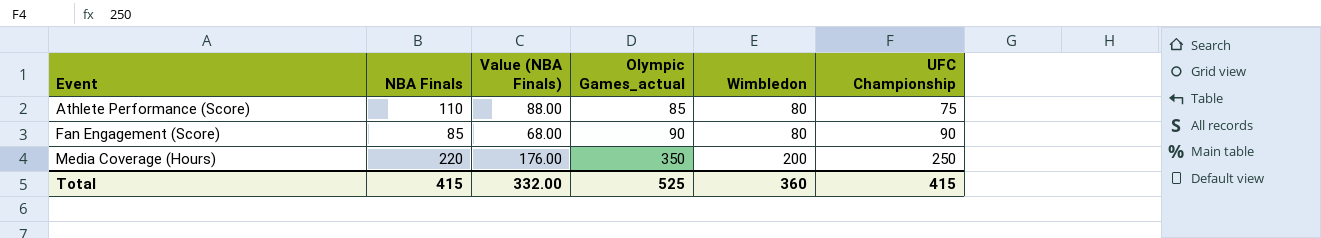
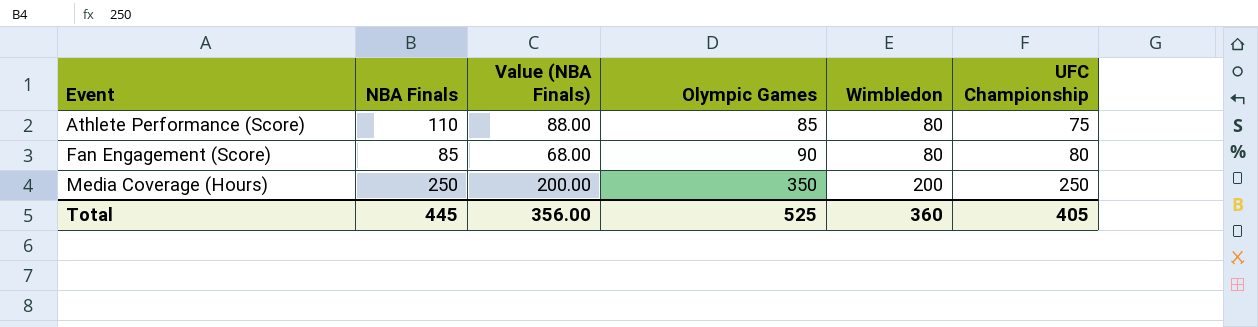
column name: Olympic Games_actual -> Olympic Games
Fan Engagement (Score) | UFC Championship: 90 -> 80
Media Coverage (Hours) | NBA Finals: 220 -> 250
Media Coverage (Hours) | Value (NBA Finals): 176.00 -> 200.00
Total | NBA Finals: 415 -> 445
Total | Value (NBA Finals): 332.00 -> 356.00
Total | UFC Championship: 415 -> 405

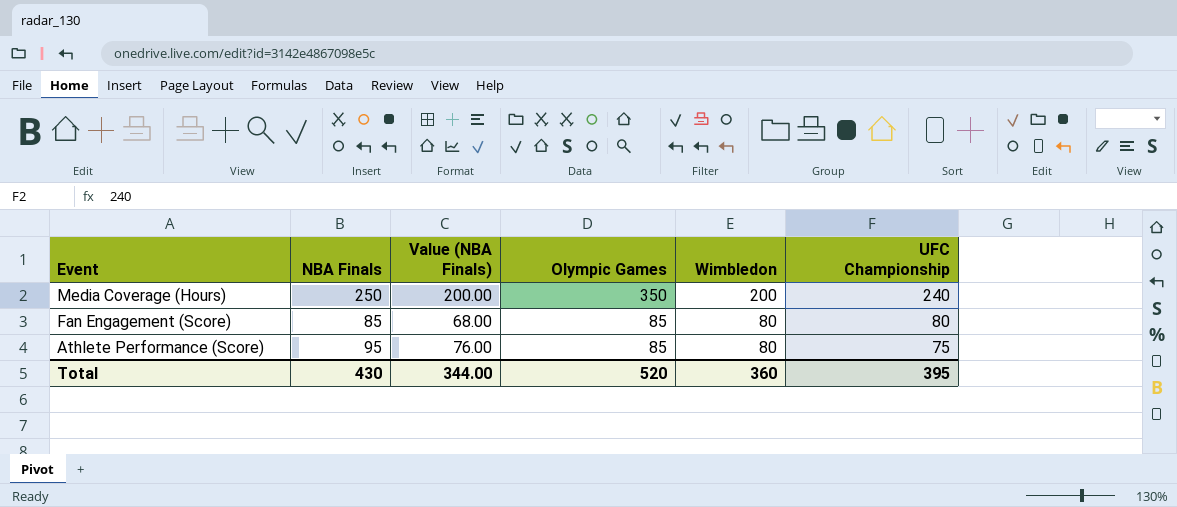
row order: Event ascending -> Event descending
Media Coverage (Hours) | UFC Championship: 250 -> 240
Fan Engagement (Score) | Olympic Games: 90 -> 85
Athlete Performance (Score) | NBA Finals: 110 -> 95
Athlete Performance (Score) | Value (NBA Finals): 88.00 -> 76.00
Total | NBA Finals: 445 -> 430
Total | Value (NBA Finals): 356.00 -> 344.00
Total | Olympic Games: 525 -> 520
Total | UFC Championship: 405 -> 395

